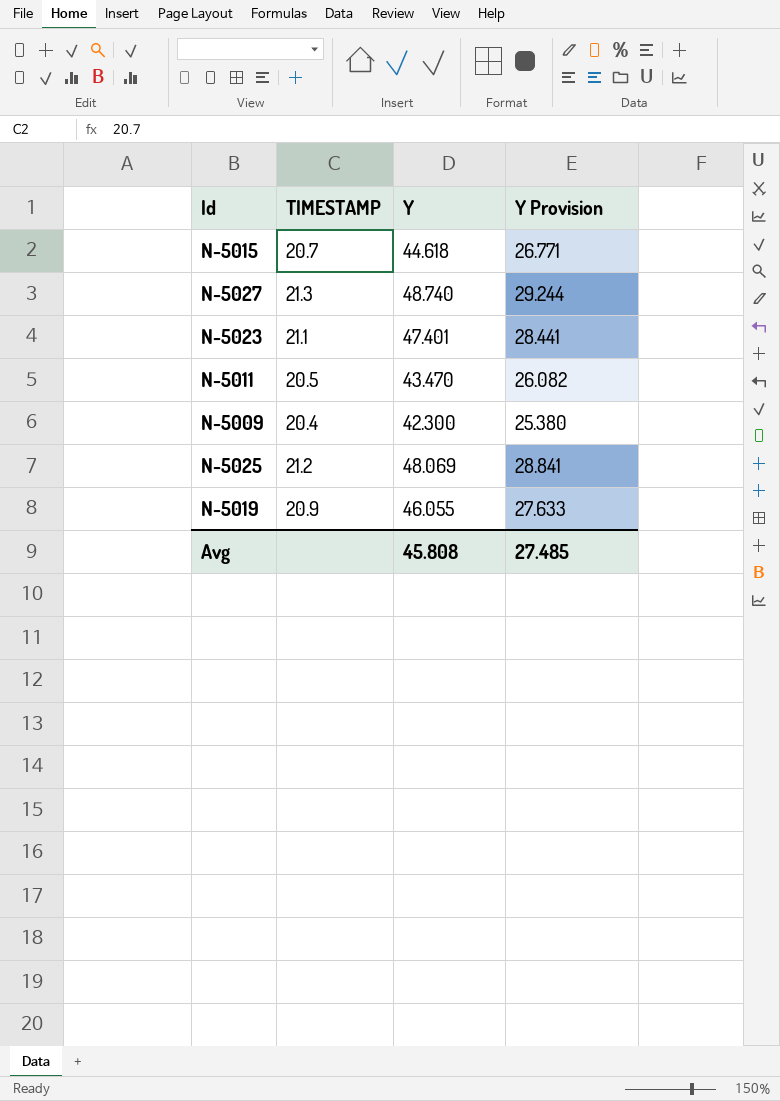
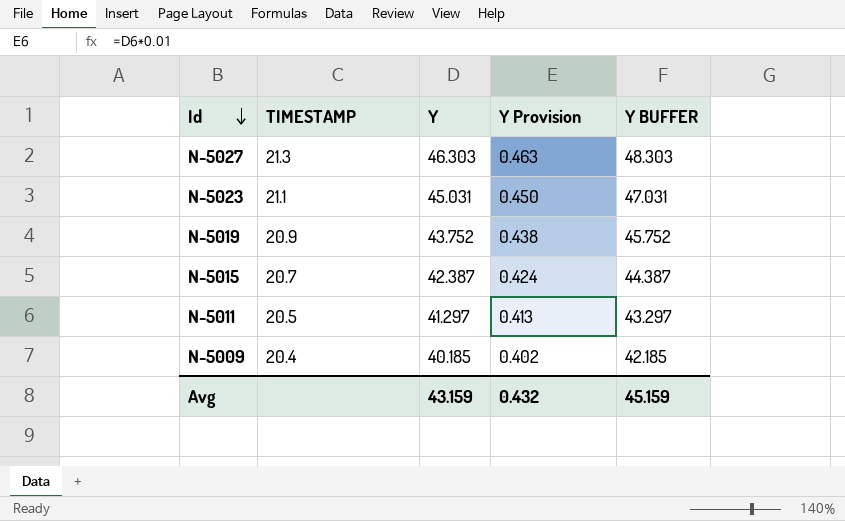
row order: none -> Id descending
column Y Provision | formula: [Y] * 0.6 -> [Y] * 0.01
column Y BUFFER | formula: none -> [Y] + 2
row N-5025: 21.2 | 48.069 | 28.841 -> none
N-5027 | Y: 48.740 -> 46.303
N-5023 | Y: 47.401 -> 45.031
N-5019 | Y: 46.055 -> 43.752
N-5015 | Y: 44.618 -> 42.387
N-5011 | Y: 43.470 -> 41.297
N-5009 | Y: 42.300 -> 40.185
Avg | Y: 45.808 -> 43.159
Avg | Y Provision: 27.485 -> 0.432

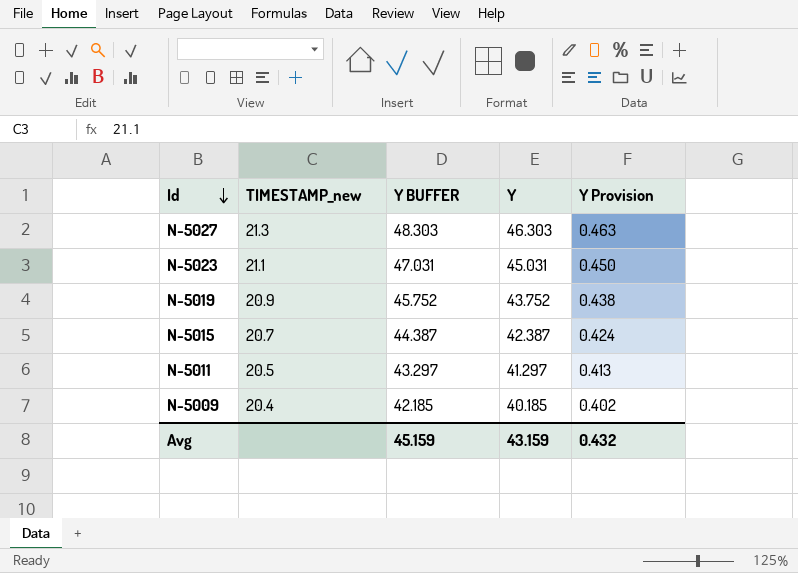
column name: TIMESTAMP -> TIMESTAMP_new
column Y BUFFER | position: 5 -> 3

